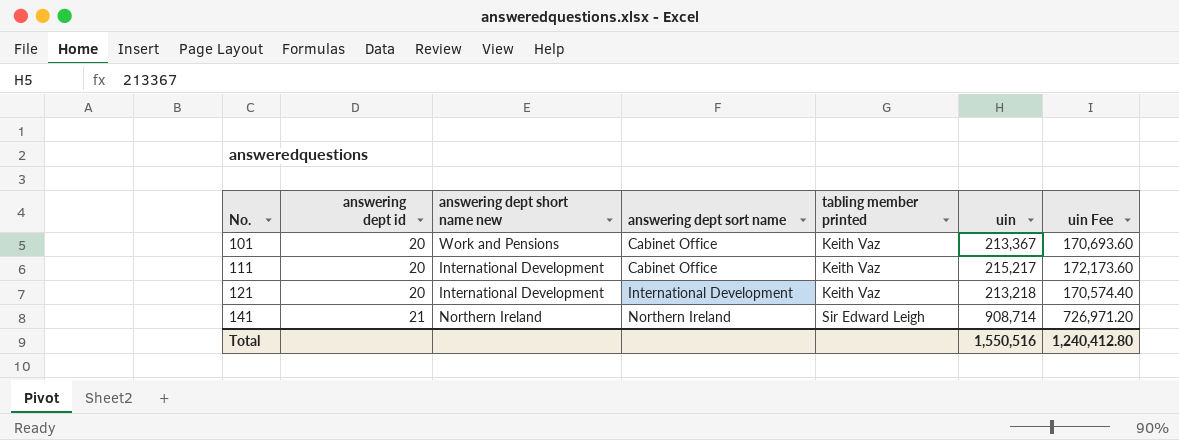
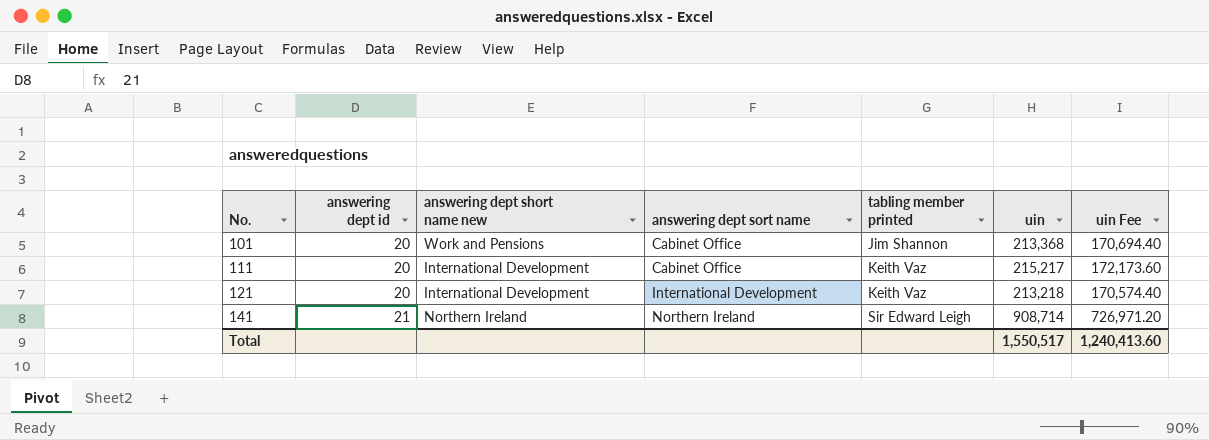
101 | tabling member printed: Keith Vaz -> Jim Shannon
101 | uin: 213,367 -> 213,368
101 | uin Fee: 170,693.60 -> 170,694.40
Total | uin: 1,550,516 -> 1,550,517
Total | uin Fee: 1,240,412.80 -> 1,240,413.60

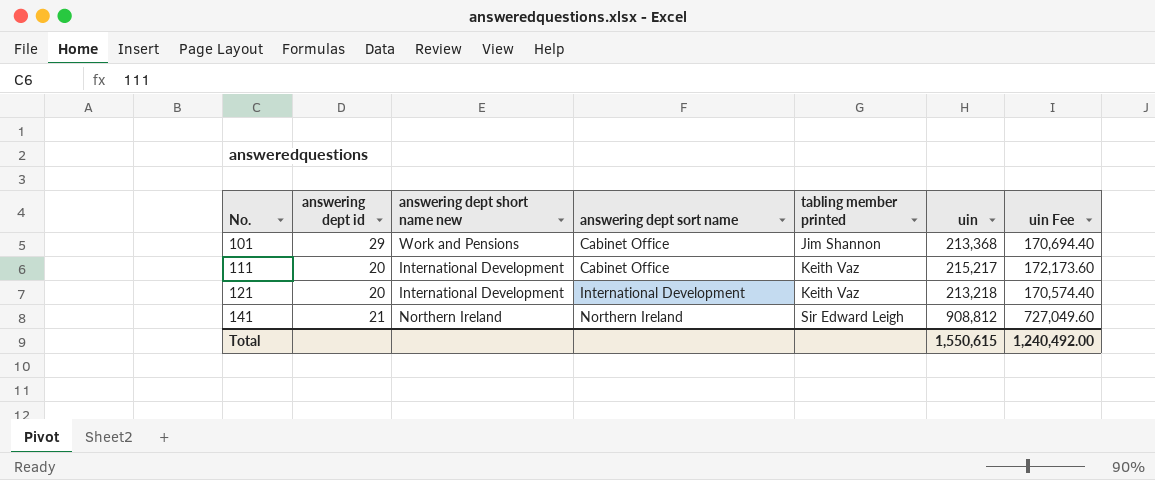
101 | answering dept id: 20 -> 29
141 | uin: 908,714 -> 908,812
141 | uin Fee: 726,971.20 -> 727,049.60
Total | uin: 1,550,517 -> 1,550,615
Total | uin Fee: 1,240,413.60 -> 1,240,492.00

